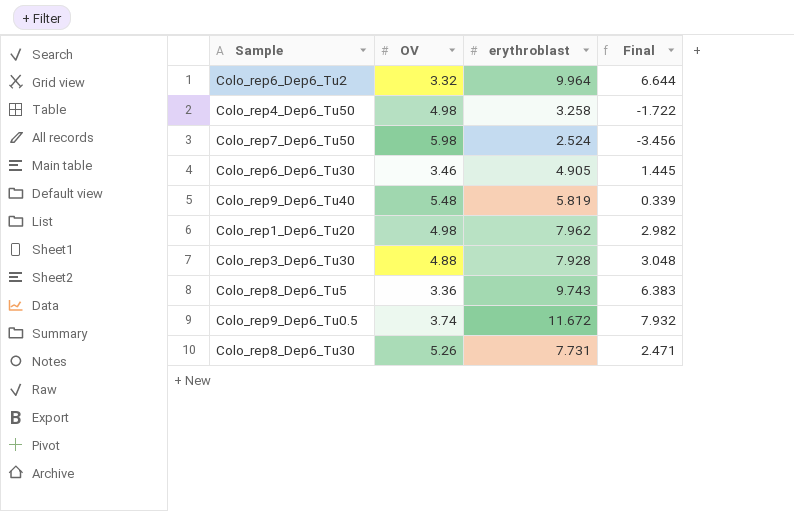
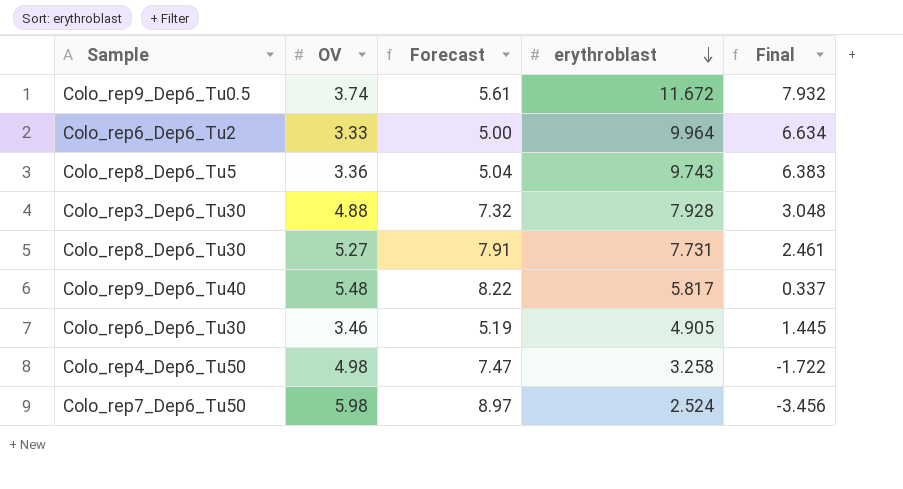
row order: none -> erythroblast descending
column Forecast | formula: none -> [OV] * 1.5
row Colo_rep1_Dep6_Tu20: 4.98 | 7.962 | 2.982 -> none
Colo_rep6_Dep6_Tu2 | OV: 3.32 -> 3.33
Colo_rep6_Dep6_Tu2 | Final: 6.644 -> 6.634
Colo_rep8_Dep6_Tu30 | OV: 5.26 -> 5.27
Colo_rep8_Dep6_Tu30 | Final: 2.471 -> 2.461
Colo_rep9_Dep6_Tu40 | erythroblast: 5.819 -> 5.817
Colo_rep9_Dep6_Tu40 | Final: 0.339 -> 0.337

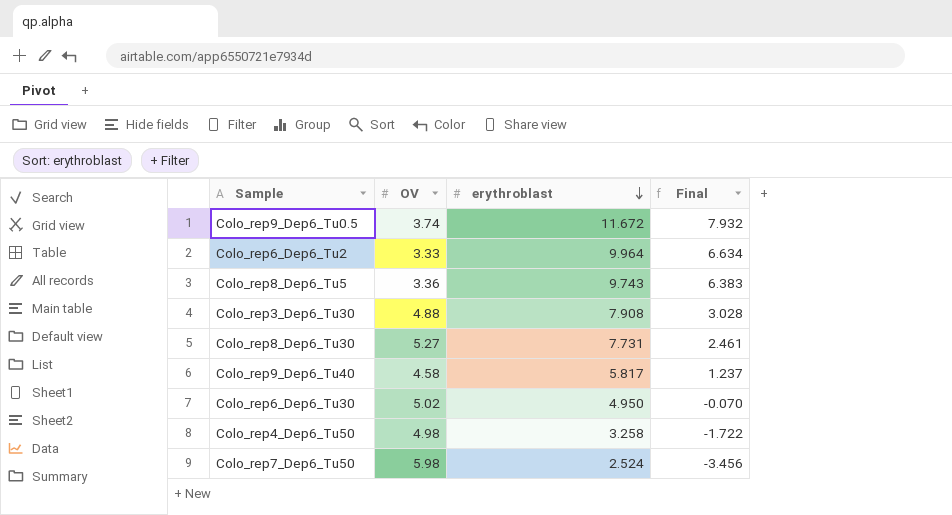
column Forecast | formula: [OV] * 1.5 -> none
Colo_rep3_Dep6_Tu30 | erythroblast: 7.928 -> 7.908
Colo_rep3_Dep6_Tu30 | Final: 3.048 -> 3.028
Colo_rep9_Dep6_Tu40 | OV: 5.48 -> 4.58
Colo_rep9_Dep6_Tu40 | Final: 0.337 -> 1.237
Colo_rep6_Dep6_Tu30 | OV: 3.46 -> 5.02
Colo_rep6_Dep6_Tu30 | erythroblast: 4.905 -> 4.950
Colo_rep6_Dep6_Tu30 | Final: 1.445 -> -0.070

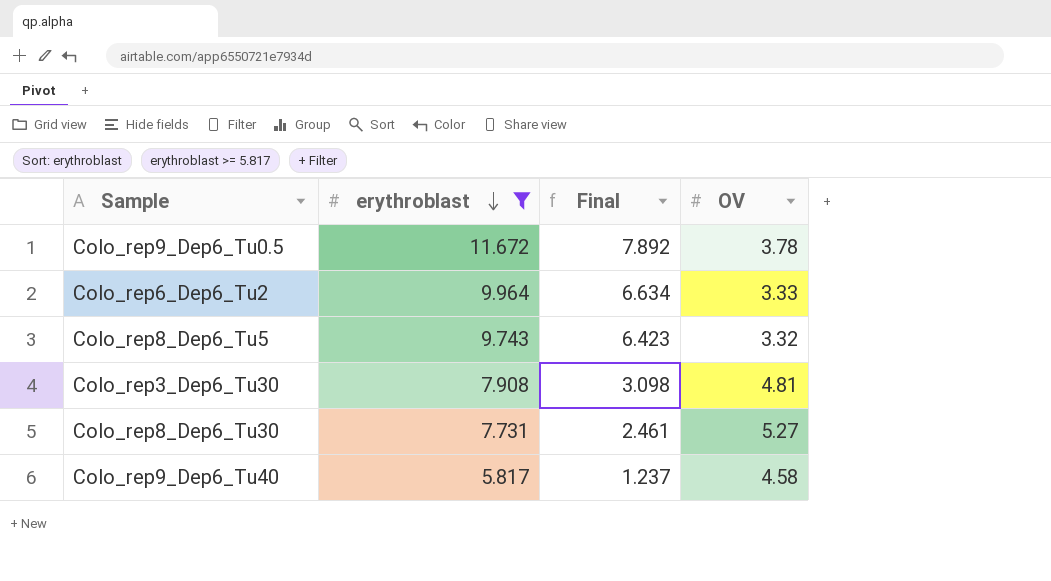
filter: none -> erythroblast >= 5.817
column OV | position: 2 -> 4
Colo_rep9_Dep6_Tu0.5 | Final: 7.932 -> 7.892
Colo_rep9_Dep6_Tu0.5 | OV: 3.74 -> 3.78
Colo_rep8_Dep6_Tu5 | Final: 6.383 -> 6.423
Colo_rep8_Dep6_Tu5 | OV: 3.36 -> 3.32
Colo_rep3_Dep6_Tu30 | Final: 3.028 -> 3.098
Colo_rep3_Dep6_Tu30 | OV: 4.88 -> 4.81

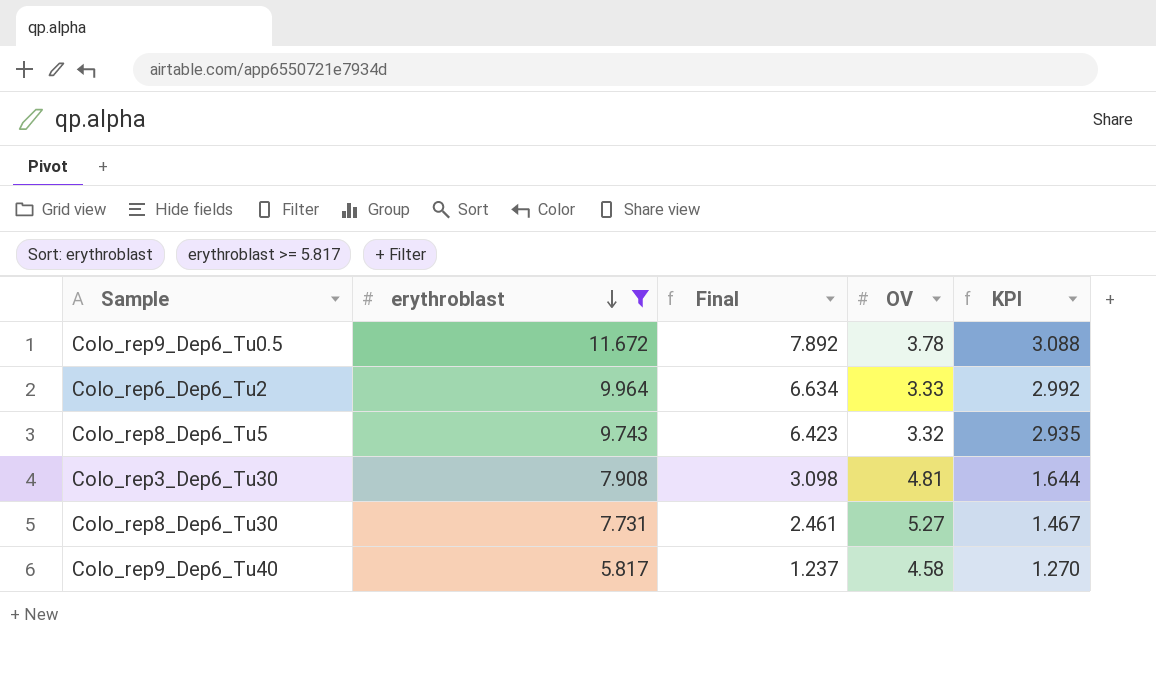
column KPI | formula: none -> [erythroblast] / [OV]

